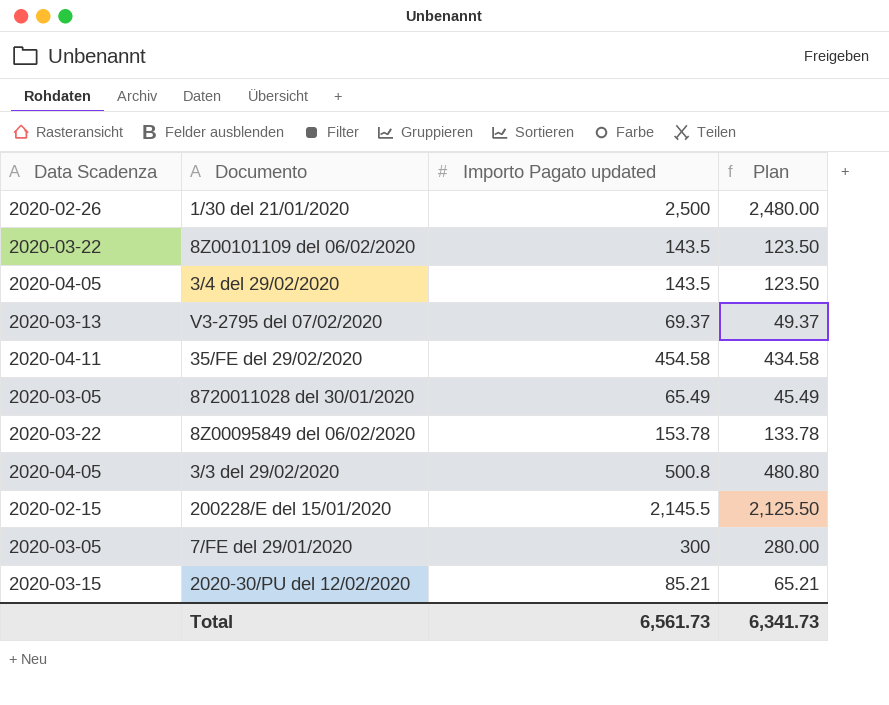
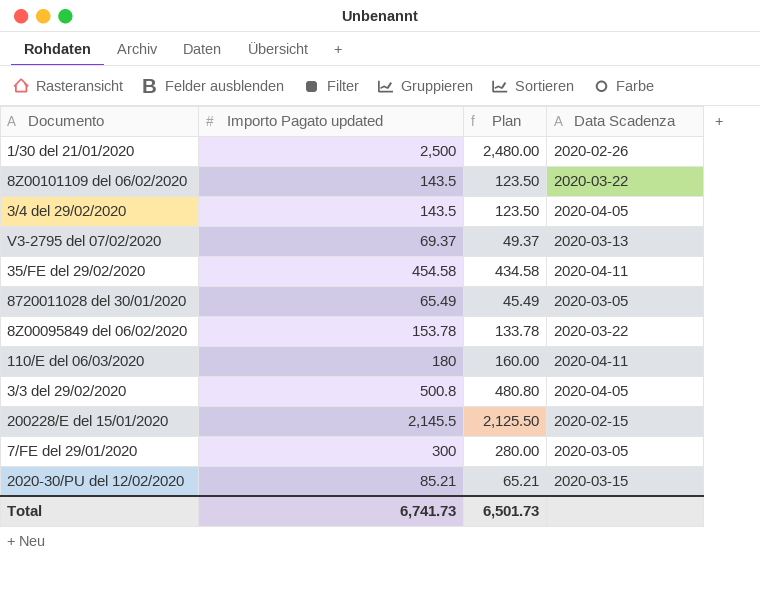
column Data Scadenza | position: 1 -> 4
row 110/E del 06/03/2020: none -> 180 | 160.00 | 2020-04-11
Total | Importo Pagato updated: 6,561.73 -> 6,741.73
Total | Plan: 6,341.73 -> 6,501.73

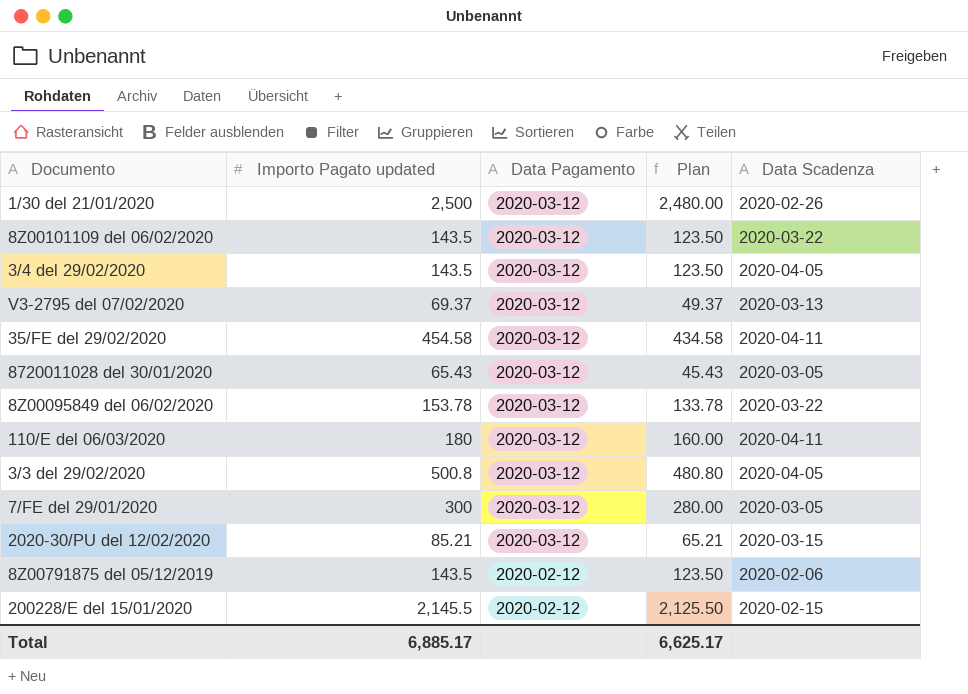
row order: none -> Data Pagamento descending
column Data Pagamento | position: none -> 3
8720011028 del 30/01/2020 | Importo Pagato updated: 65.49 -> 65.43
8720011028 del 30/01/2020 | Plan: 45.49 -> 45.43
row 8Z00791875 del 05/12/2019: none -> 143.5 | 2020-02-12 | 123.50 | 2020-02-06
Total | Importo Pagato updated: 6,741.73 -> 6,885.17
Total | Plan: 6,501.73 -> 6,625.17

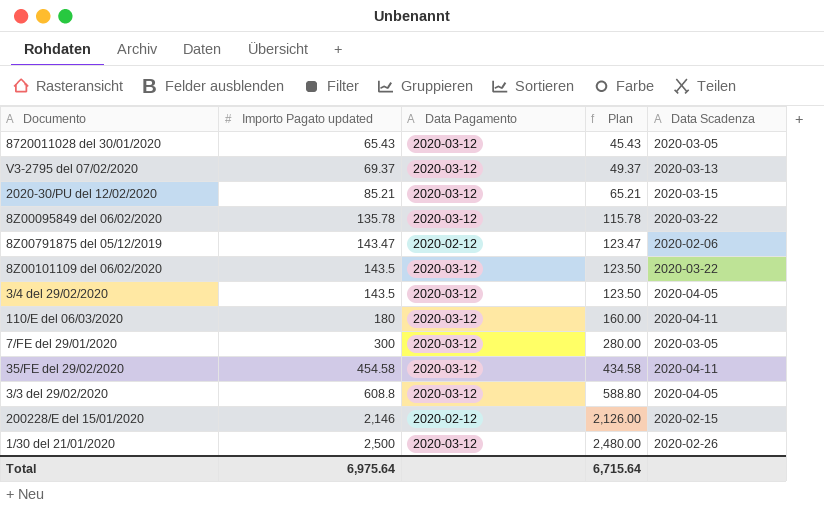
row order: Data Pagamento descending -> Importo Pagato updated ascending
8Z00095849 del 06/02/2020 | Importo Pagato updated: 153.78 -> 135.78
8Z00095849 del 06/02/2020 | Plan: 133.78 -> 115.78
8Z00791875 del 05/12/2019 | Importo Pagato updated: 143.5 -> 143.47
8Z00791875 del 05/12/2019 | Plan: 123.50 -> 123.47
3/3 del 29/02/2020 | Importo Pagato updated: 500.8 -> 608.8
3/3 del 29/02/2020 | Plan: 480.80 -> 588.80
200228/E del 15/01/2020 | Importo Pagato updated: 2,145.5 -> 2,146
200228/E del 15/01/2020 | Plan: 2,125.50 -> 2,126.00
Total | Importo Pagato updated: 6,885.17 -> 6,975.64
Total | Plan: 6,625.17 -> 6,715.64

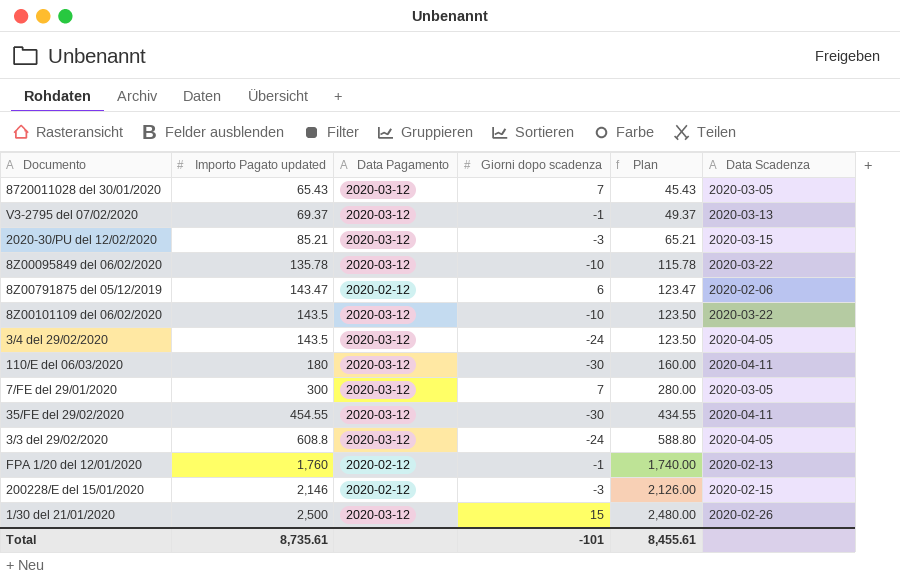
column Giorni dopo scadenza | position: none -> 4
35/FE del 29/02/2020 | Importo Pagato updated: 454.58 -> 454.55
35/FE del 29/02/2020 | Plan: 434.58 -> 434.55
row FPA 1/20 del 12/01/2020: none -> 1,760 | 2020-02-12 | -1 | 1,740.00 | 2020-02-13
Total | Importo Pagato updated: 6,975.64 -> 8,735.61
Total | Plan: 6,715.64 -> 8,455.61

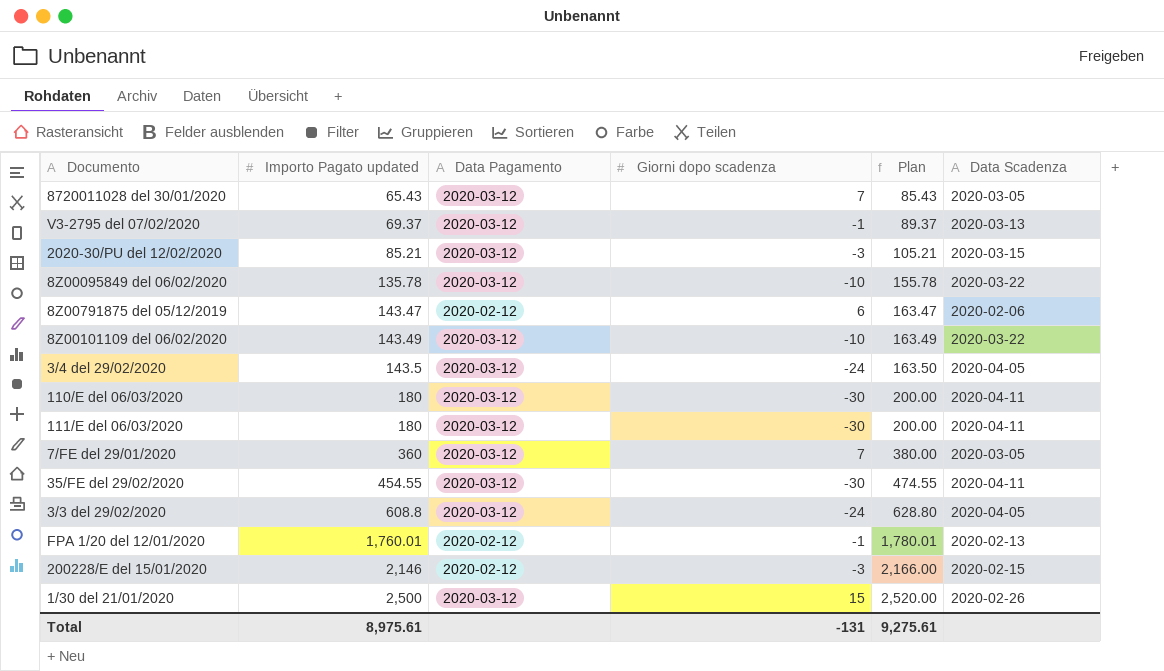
column Plan | formula: [Importo Pagato updated] - 20 -> [Importo Pagato updated] + 20
8Z00101109 del 06/02/2020 | Importo Pagato updated: 143.5 -> 143.49
row 111/E del 06/03/2020: none -> 180 | 2020-03-12 | -30 | 200.00 | 2020-04-11
7/FE del 29/01/2020 | Importo Pagato updated: 300 -> 360
FPA 1/20 del 12/01/2020 | Importo Pagato updated: 1,760 -> 1,760.01
Total | Importo Pagato updated: 8,735.61 -> 8,975.61
Total | Giorni dopo scadenza: -101 -> -131
Total | Plan: 8,455.61 -> 9,275.61

